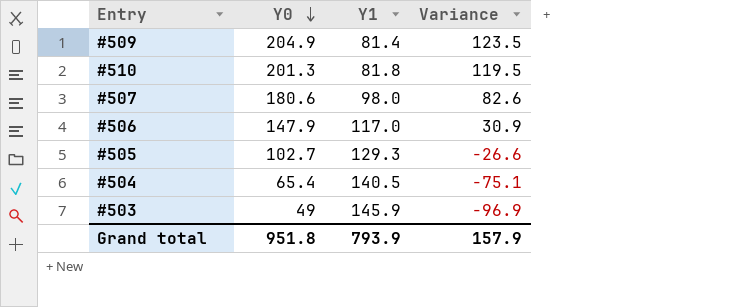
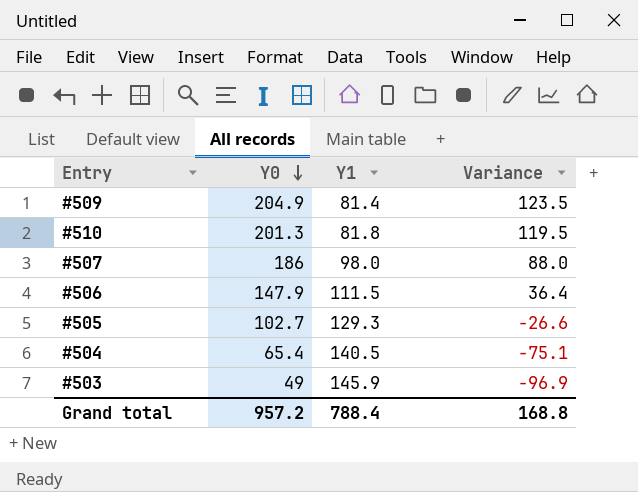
#507 | Y0: 180.6 -> 186
#507 | Variance: 82.6 -> 88.0
#506 | Y1: 117.0 -> 111.5
#506 | Variance: 30.9 -> 36.4
Grand total | Y0: 951.8 -> 957.2
Grand total | Y1: 793.9 -> 788.4
Grand total | Variance: 157.9 -> 168.8

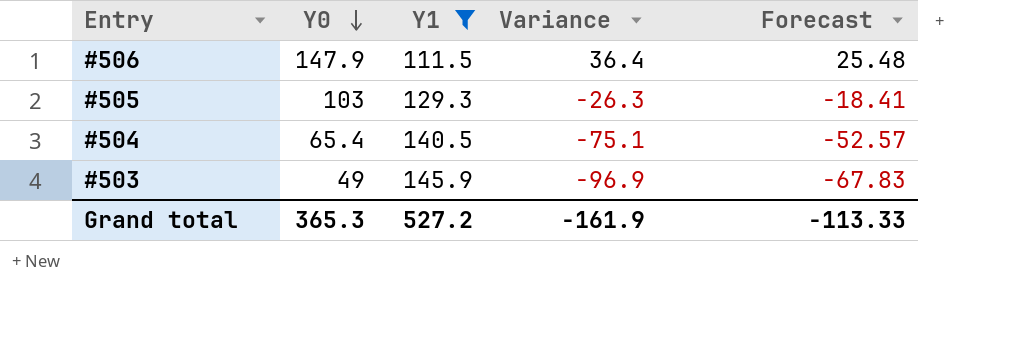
filter: none -> Y1 >= 111.5
column Forecast | formula: none -> [Variance] * 0.7
#505 | Y0: 102.7 -> 103
#505 | Variance: -26.6 -> -26.3
Grand total | Y0: 957.2 -> 365.3
Grand total | Y1: 788.4 -> 527.2
Grand total | Variance: 168.8 -> -161.9

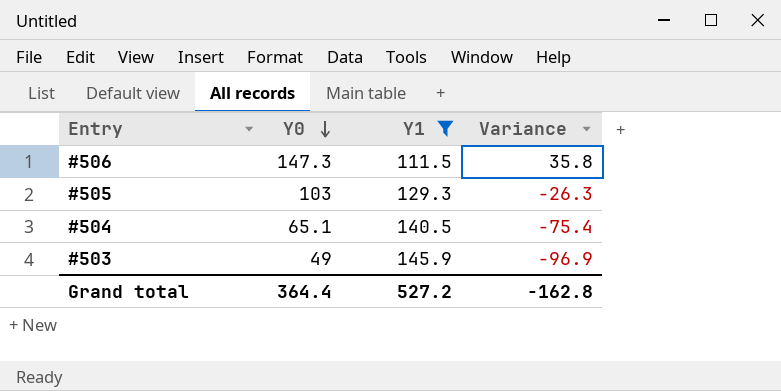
column Forecast | formula: [Variance] * 0.7 -> none
#506 | Y0: 147.9 -> 147.3
#506 | Variance: 36.4 -> 35.8
#504 | Y0: 65.4 -> 65.1
#504 | Variance: -75.1 -> -75.4
Grand total | Y0: 365.3 -> 364.4
Grand total | Variance: -161.9 -> -162.8

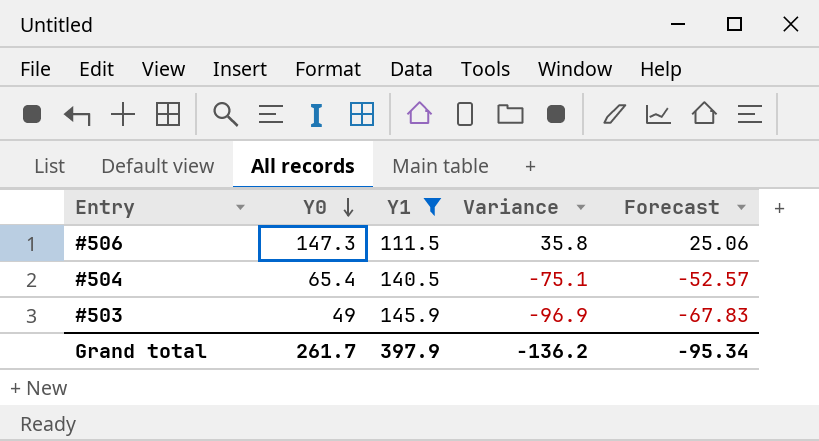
column Forecast | formula: none -> [Variance] * 0.7
row #505: 103 | 129.3 | -26.3 -> none
#504 | Y0: 65.1 -> 65.4
#504 | Variance: -75.4 -> -75.1
Grand total | Y0: 364.4 -> 261.7
Grand total | Y1: 527.2 -> 397.9
Grand total | Variance: -162.8 -> -136.2

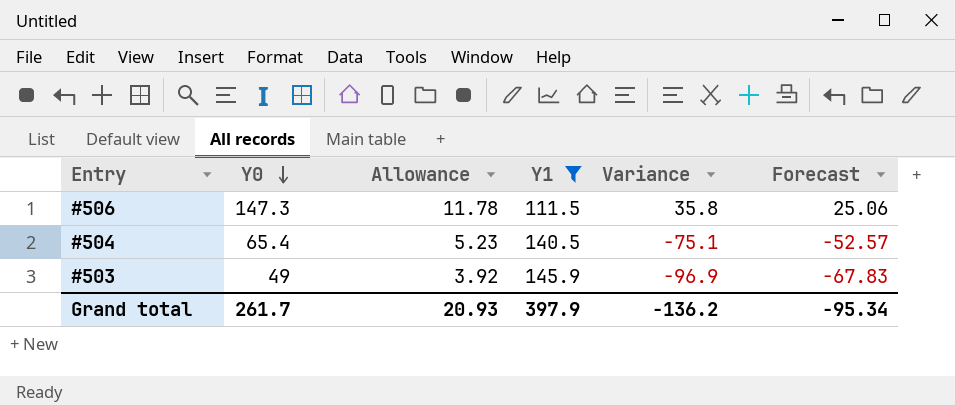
column Allowance | formula: none -> [Y0] * 0.08

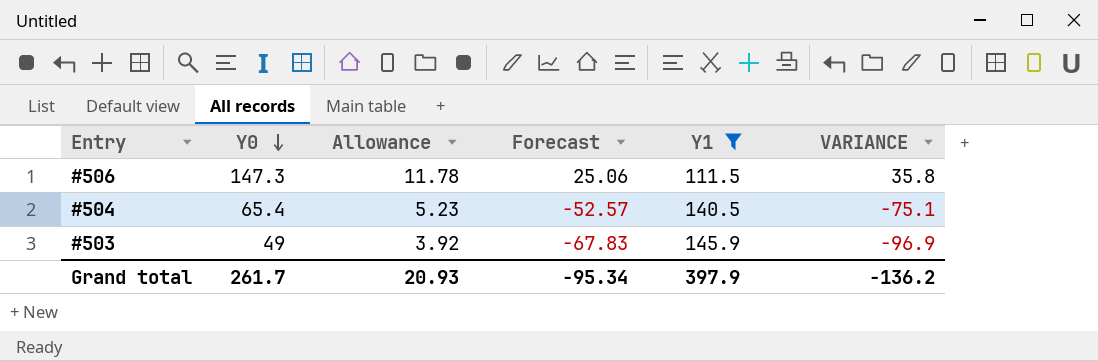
column Forecast | position: 6 -> 4
column name: Variance -> VARIANCE

